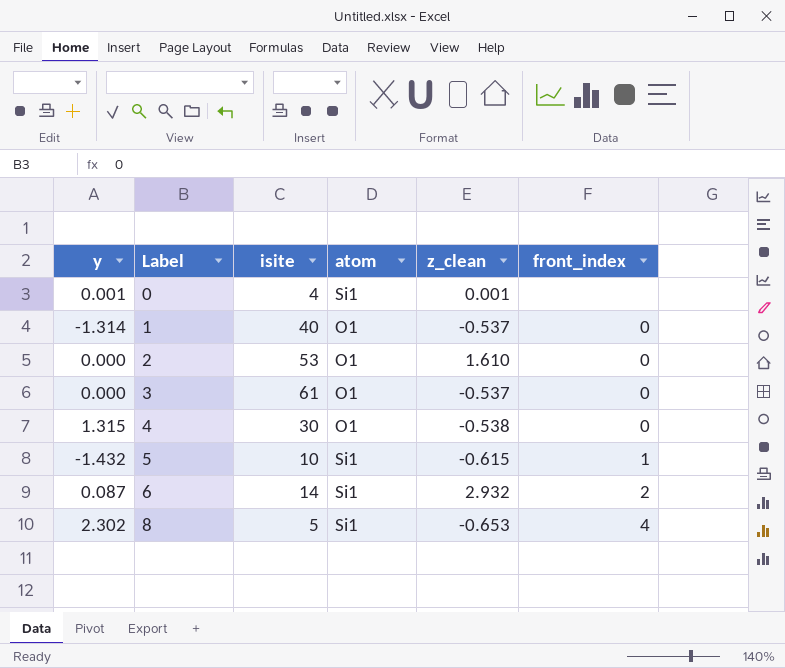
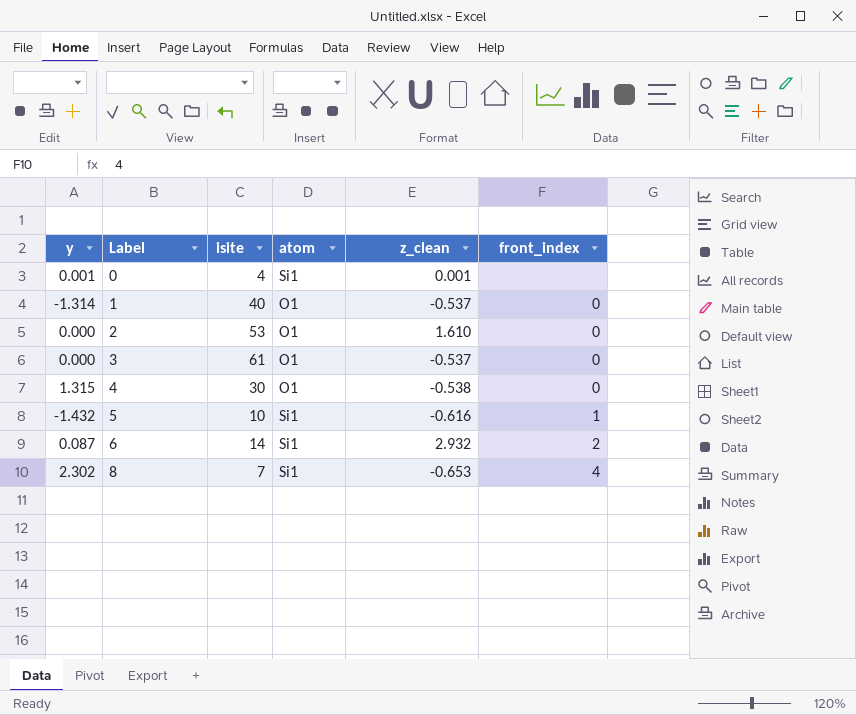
5 | z_clean: -0.615 -> -0.616
8 | isite: 5 -> 7

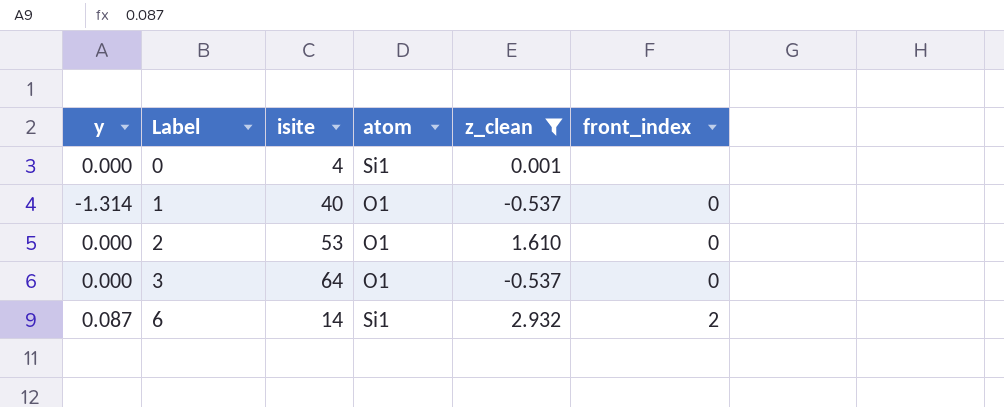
filter: none -> z_clean >= -0.537
0 | y: 0.001 -> 0.000
3 | isite: 61 -> 64

